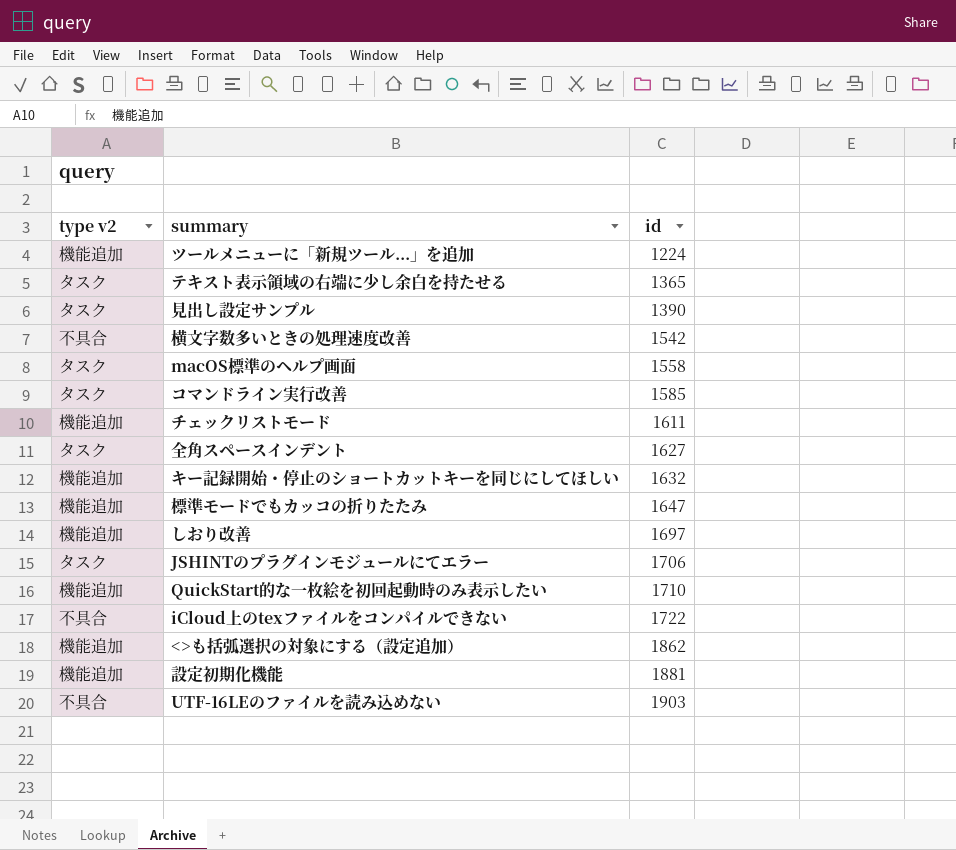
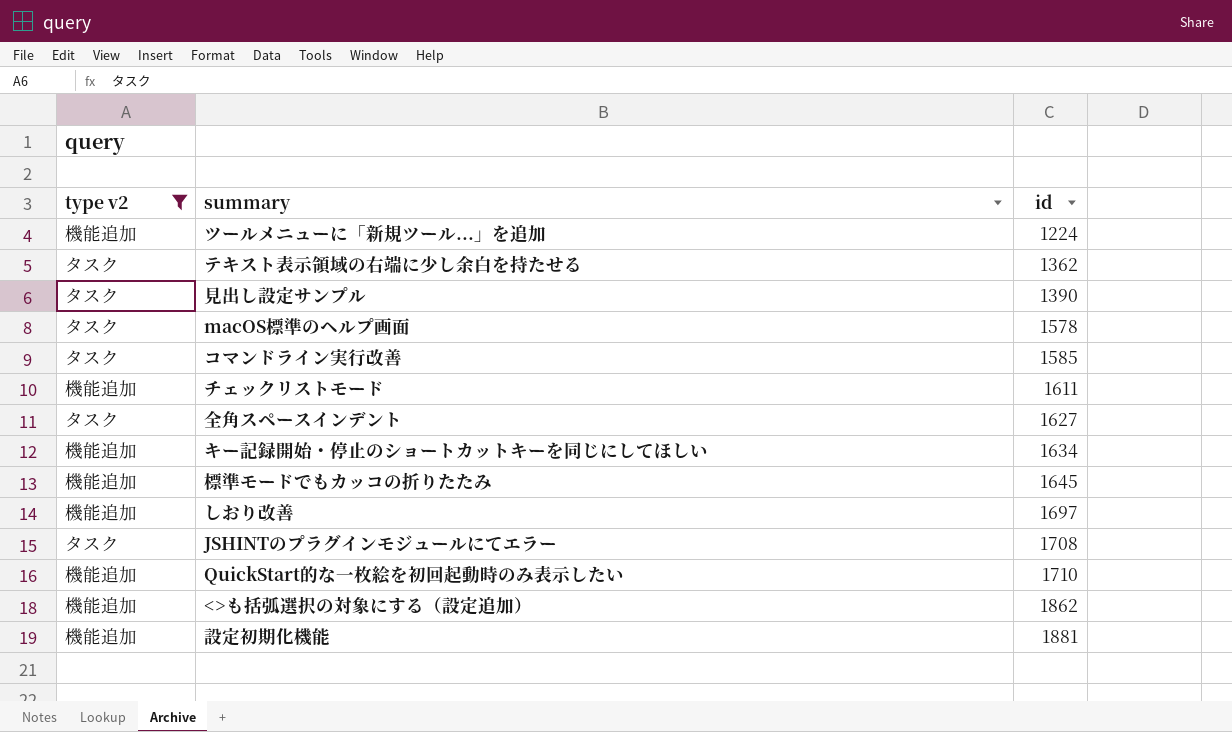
filter: none -> type v2 != 不具合
テキスト表示領域の右端に少し余白を持たせる | id: 1365 -> 1362
macOS標準のヘルプ画面 | id: 1558 -> 1578
キー記録開始・停止のショートカットキーを同じにしてほしい | id: 1632 -> 1634
標準モードでもカッコの折りたたみ | id: 1647 -> 1645
JSHINTのプラグインモジュールにてエラー | id: 1706 -> 1708

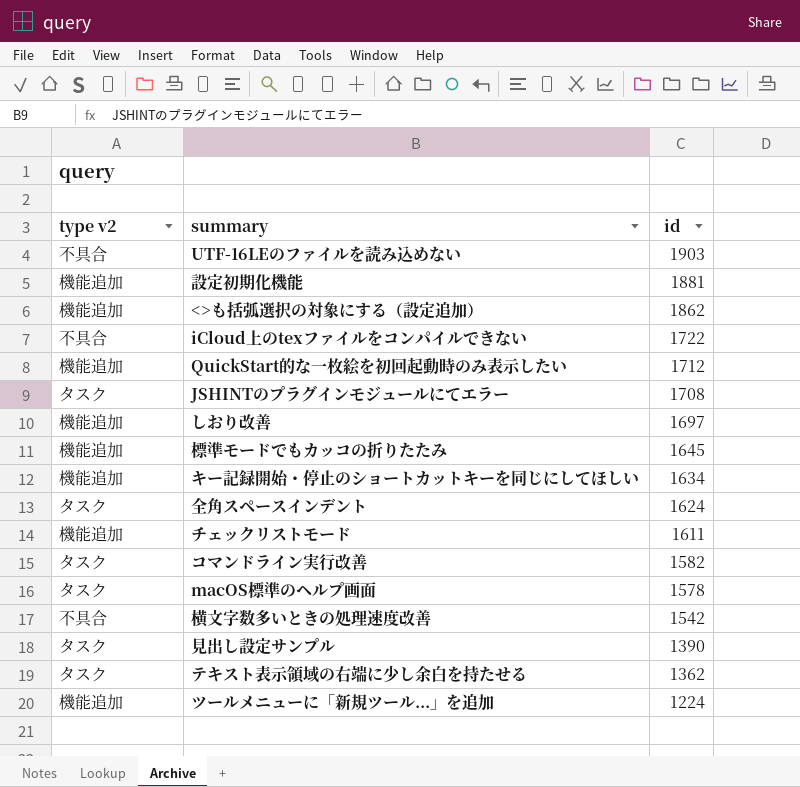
filter: type v2 != 不具合 -> none
row order: id ascending -> id descending
QuickStart的な一枚絵を初回起動時のみ表示したい | id: 1710 -> 1712
全角スペースインデント | id: 1627 -> 1624
コマンドライン実行改善 | id: 1585 -> 1582

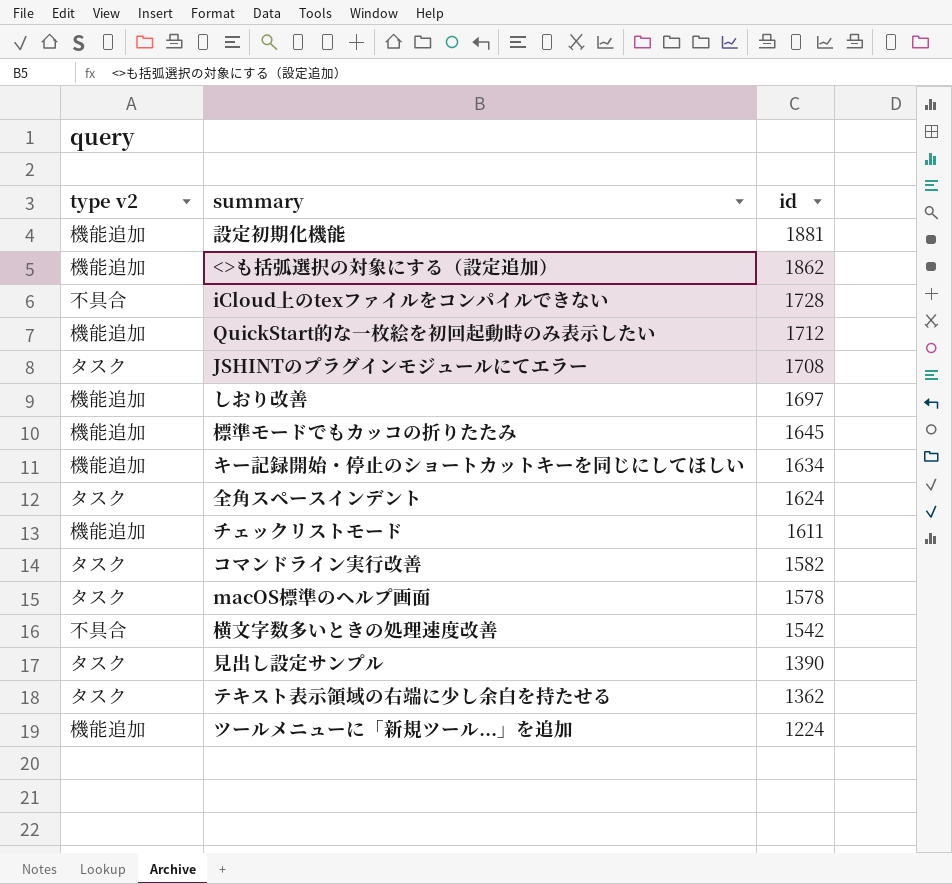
row UTF-16LEのファイルを読み込めない: 不具合 | 1903 -> none
iCloud上のtexファイルをコンパイルできない | id: 1722 -> 1728

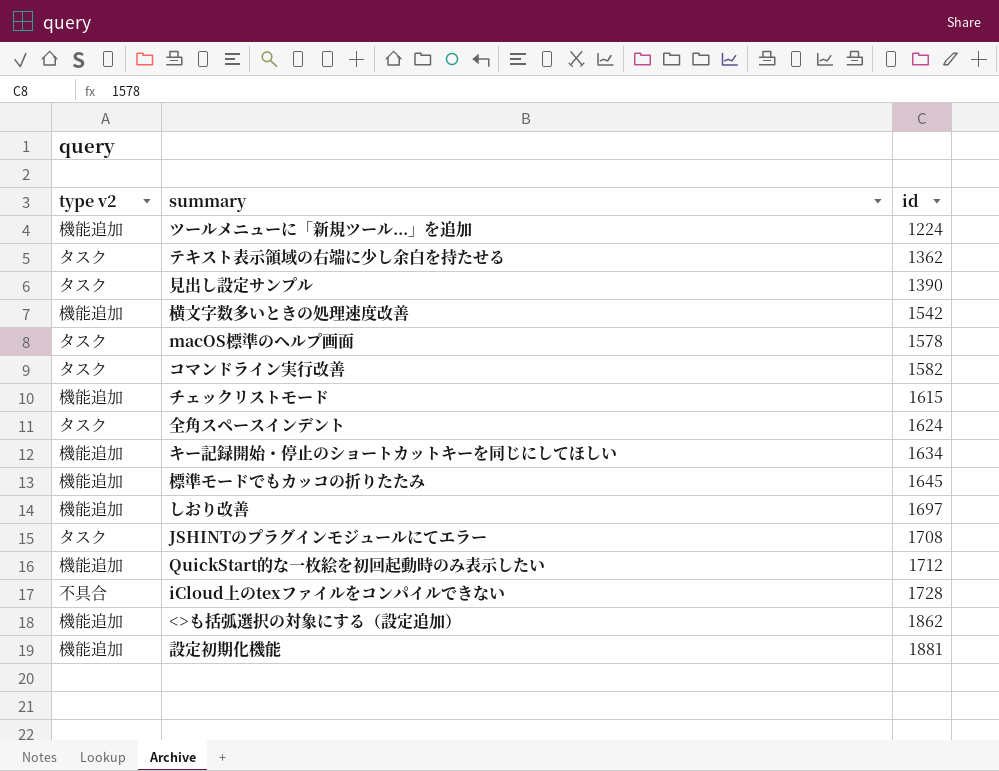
row order: id descending -> id ascending
横文字数多いときの処理速度改善 | type v2: 不具合 -> 機能追加
チェックリストモード | id: 1611 -> 1615

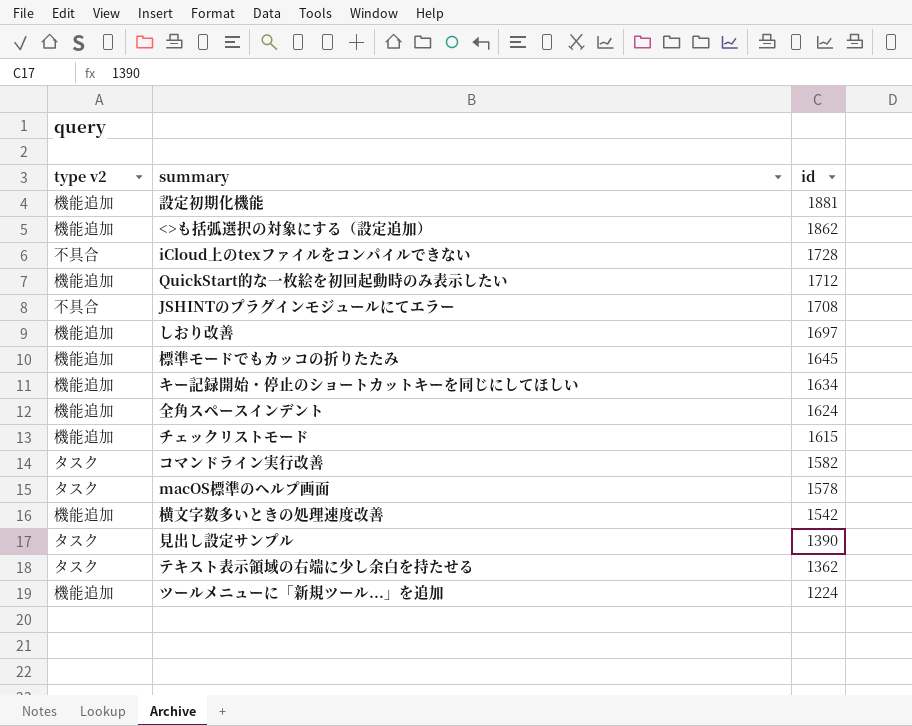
row order: id ascending -> id descending
JSHINTのプラグインモジュールにてエラー | type v2: タスク -> 不具合
全角スペースインデント | type v2: タスク -> 機能追加

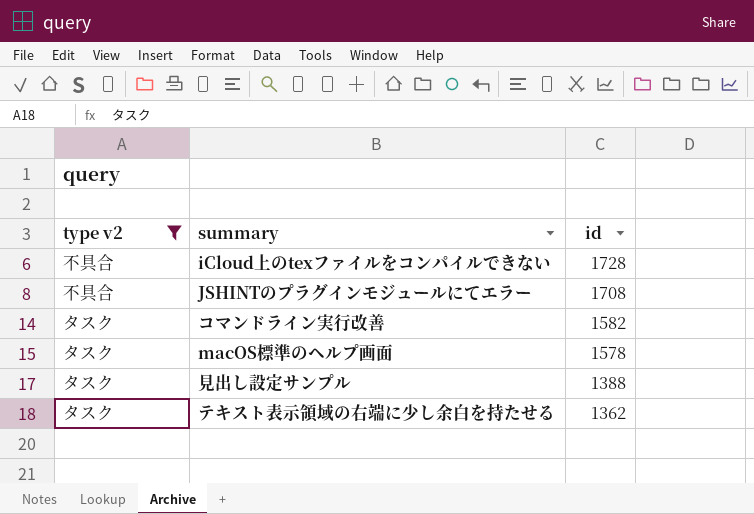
filter: none -> type v2 != 機能追加
見出し設定サンプル | id: 1390 -> 1388

